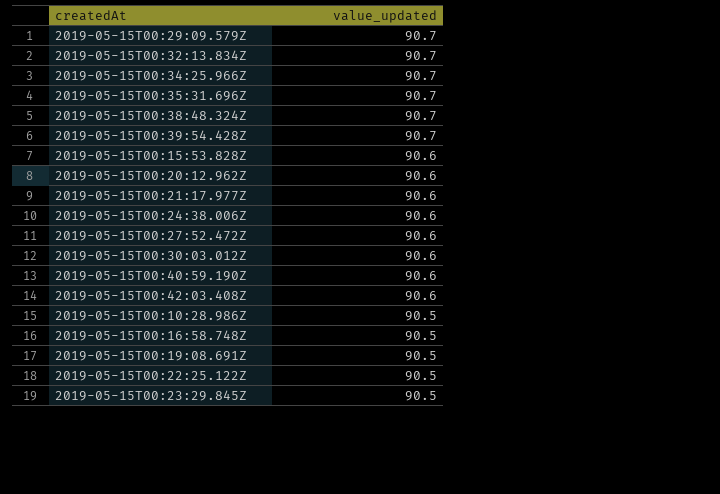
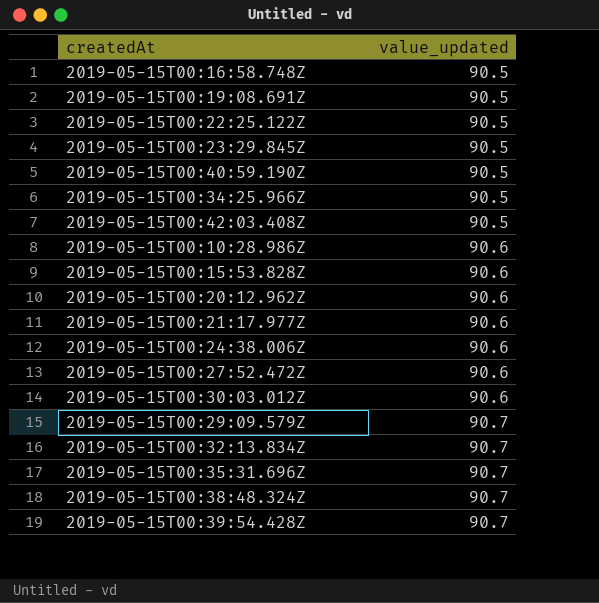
row order: value_updated descending -> value_updated ascending
2019-05-15T00:40:59.190Z | value_updated: 90.6 -> 90.5
2019-05-15T00:34:25.966Z | value_updated: 90.7 -> 90.5
2019-05-15T00:42:03.408Z | value_updated: 90.6 -> 90.5
2019-05-15T00:10:28.986Z | value_updated: 90.5 -> 90.6

